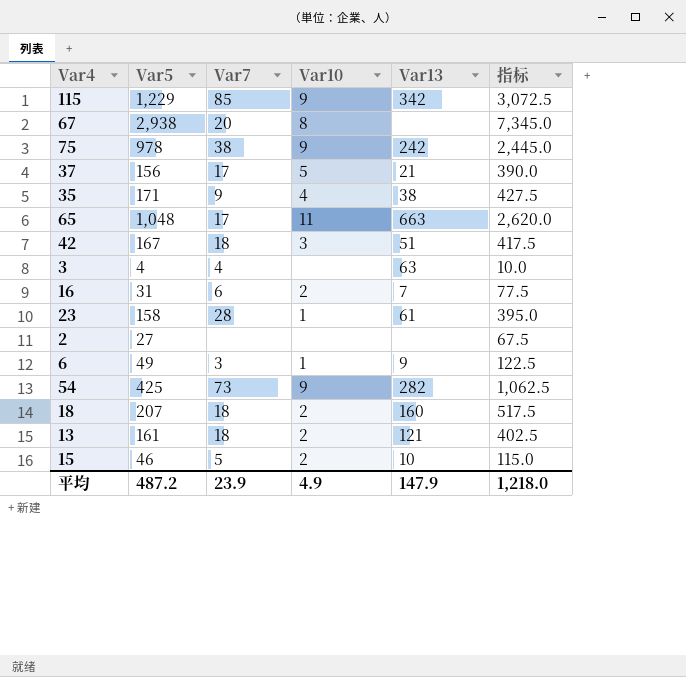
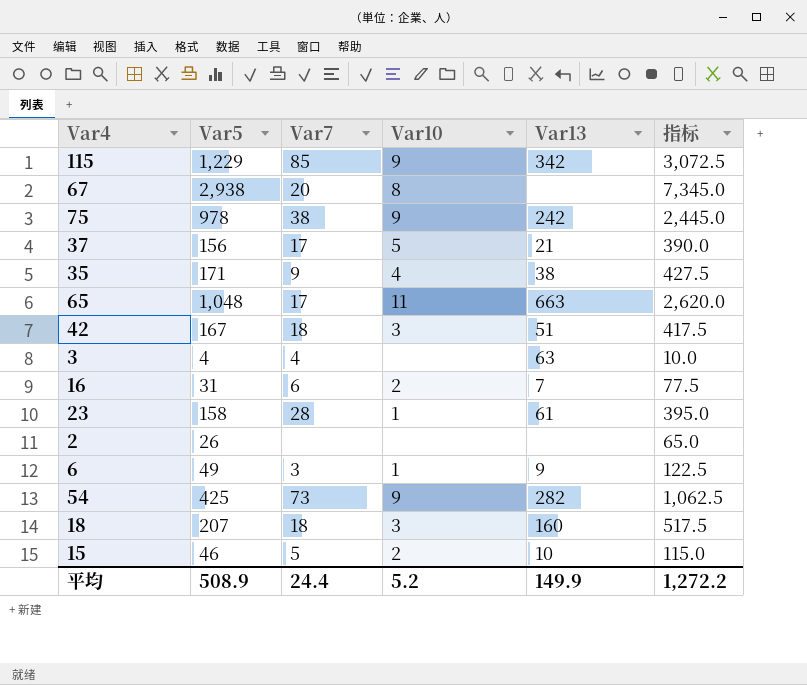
row 13: 161 | 18 | 2 | 121 | 402.5 -> none
2 | Var5: 27 -> 26
2 | 指标: 67.5 -> 65.0
18 | Var10: 2 -> 3
平均 | Var5: 487.2 -> 508.9
平均 | Var7: 23.9 -> 24.4
平均 | Var10: 4.9 -> 5.2
平均 | Var13: 147.9 -> 149.9
平均 | 指标: 1,218.0 -> 1,272.2

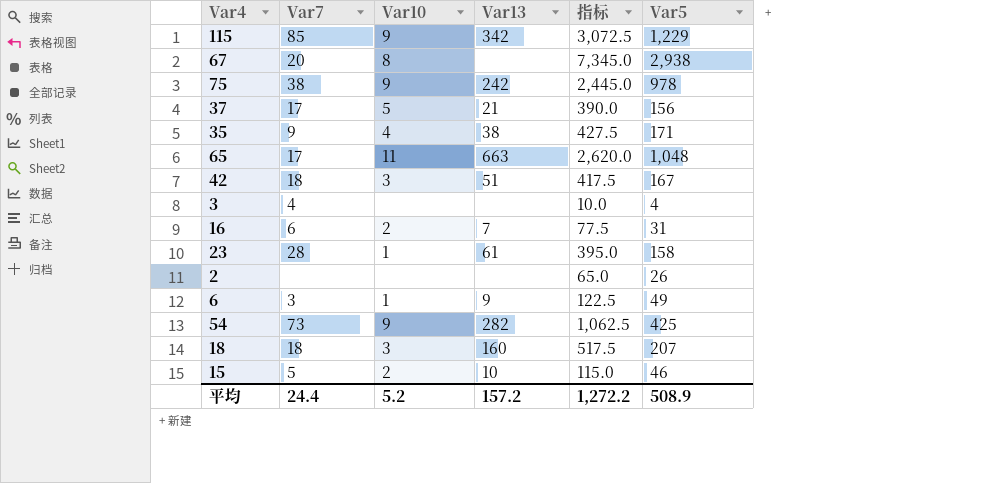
column Var5 | position: 2 -> 6
3 | Var13: 63 -> none
平均 | Var13: 149.9 -> 157.2

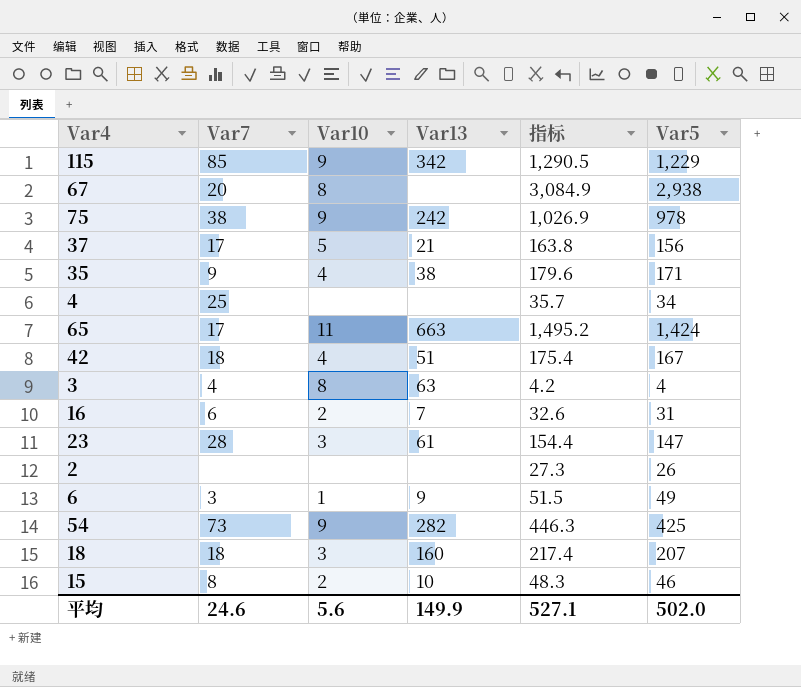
column 指标 | formula: [Var5] * 2.5 -> [Var5] * 1.05
row 4: none -> 25 | none | none | 35.7 | 34
65 | Var5: 1,048 -> 1,424
42 | Var10: 3 -> 4
3 | Var10: none -> 8
3 | Var13: none -> 63
23 | Var10: 1 -> 3
23 | Var5: 158 -> 147
15 | Var7: 5 -> 8
平均 | Var7: 24.4 -> 24.6
平均 | Var10: 5.2 -> 5.6
平均 | Var13: 157.2 -> 149.9
平均 | 指标: 1,272.2 -> 527.1
平均 | Var5: 508.9 -> 502.0

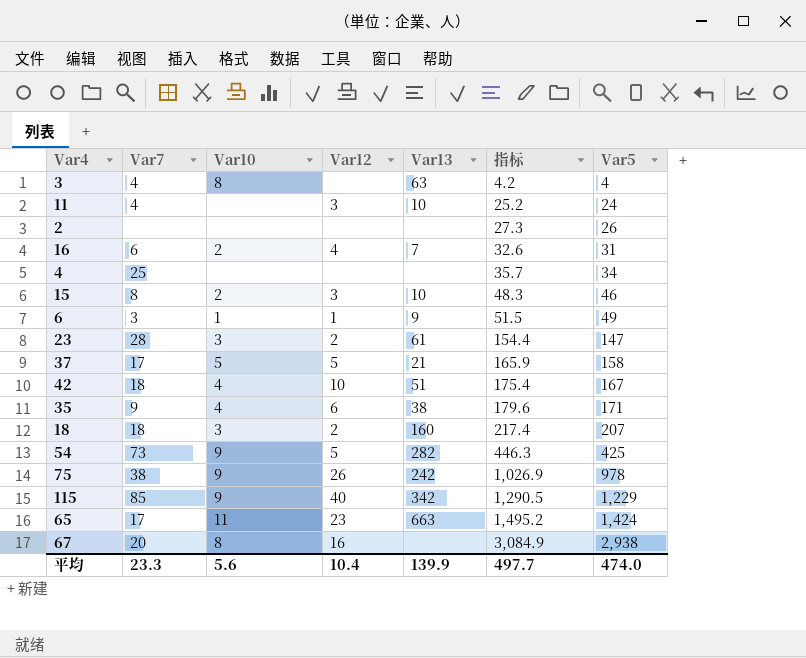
row order: none -> 指标 ascending
column Var12 | position: none -> 4
row 11: none -> 4 | none | 3 | 10 | 25.2 | 24
37 | 指标: 163.8 -> 165.9
37 | Var5: 156 -> 158
平均 | Var7: 24.6 -> 23.3
平均 | Var13: 149.9 -> 139.9
平均 | 指标: 527.1 -> 497.7
平均 | Var5: 502.0 -> 474.0

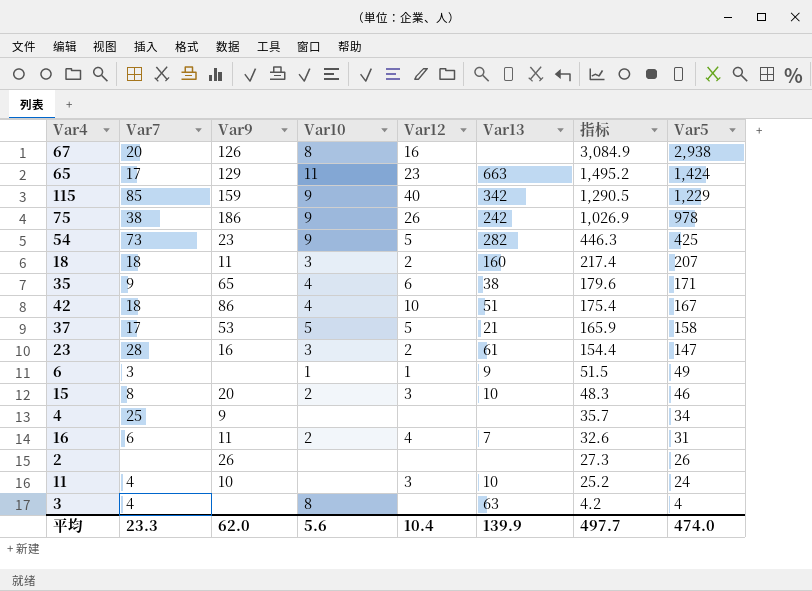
row order: 指标 ascending -> 指标 descending
column Var9 | position: none -> 3

